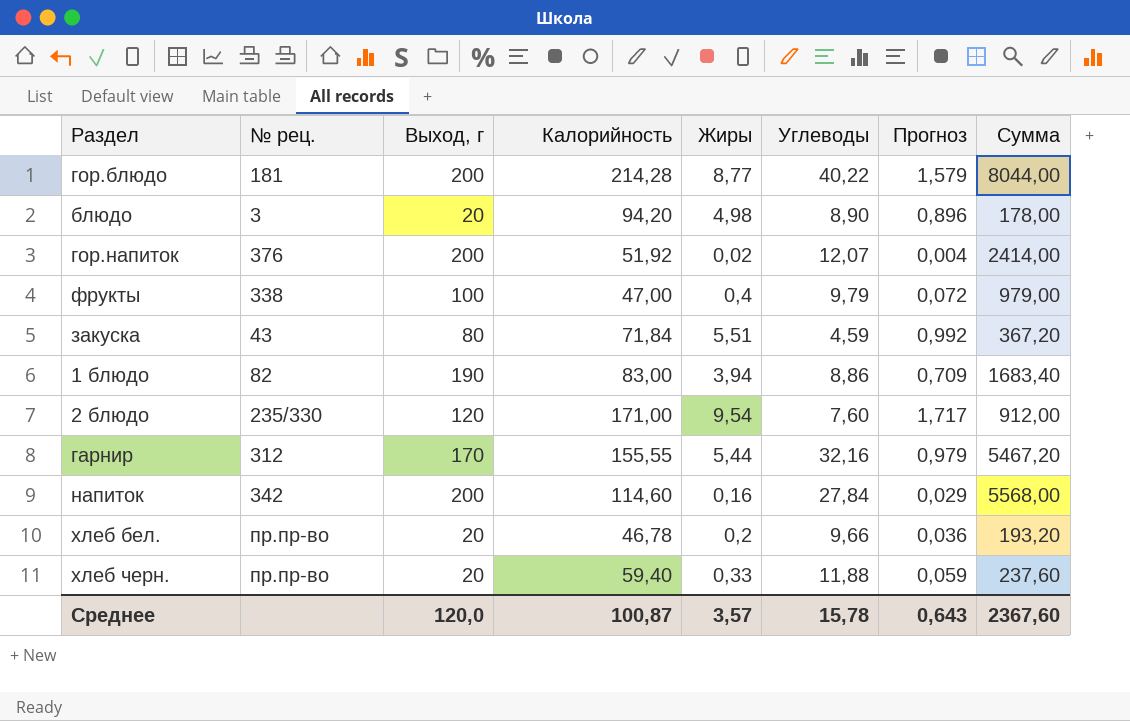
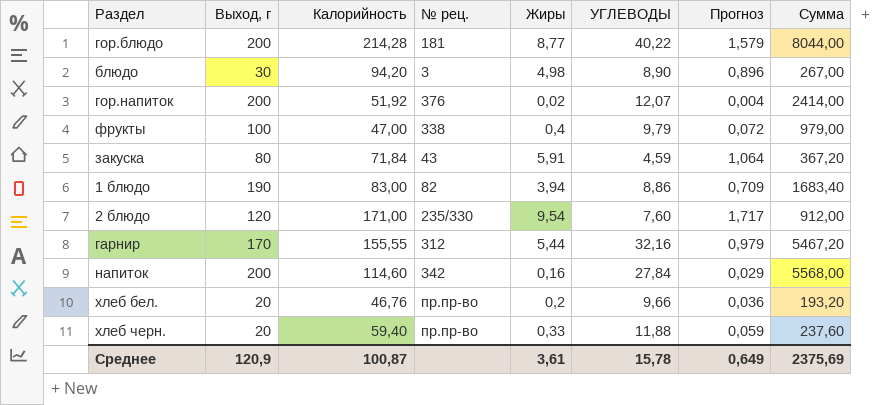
column № рец. | position: 2 -> 4
column name: Углеводы -> УГЛЕВОДЫ
блюдо | Выход, г: 20 -> 30
блюдо | Сумма: 178,00 -> 267,00
закуска | Жиры: 5,51 -> 5,91
закуска | Прогноз: 0,992 -> 1,064
хлеб бел. | Калорийность: 46,78 -> 46,76
Среднее | Выход, г: 120,0 -> 120,9
Среднее | Жиры: 3,57 -> 3,61
Среднее | Прогноз: 0,643 -> 0,649
Среднее | Сумма: 2367,60 -> 2375,69

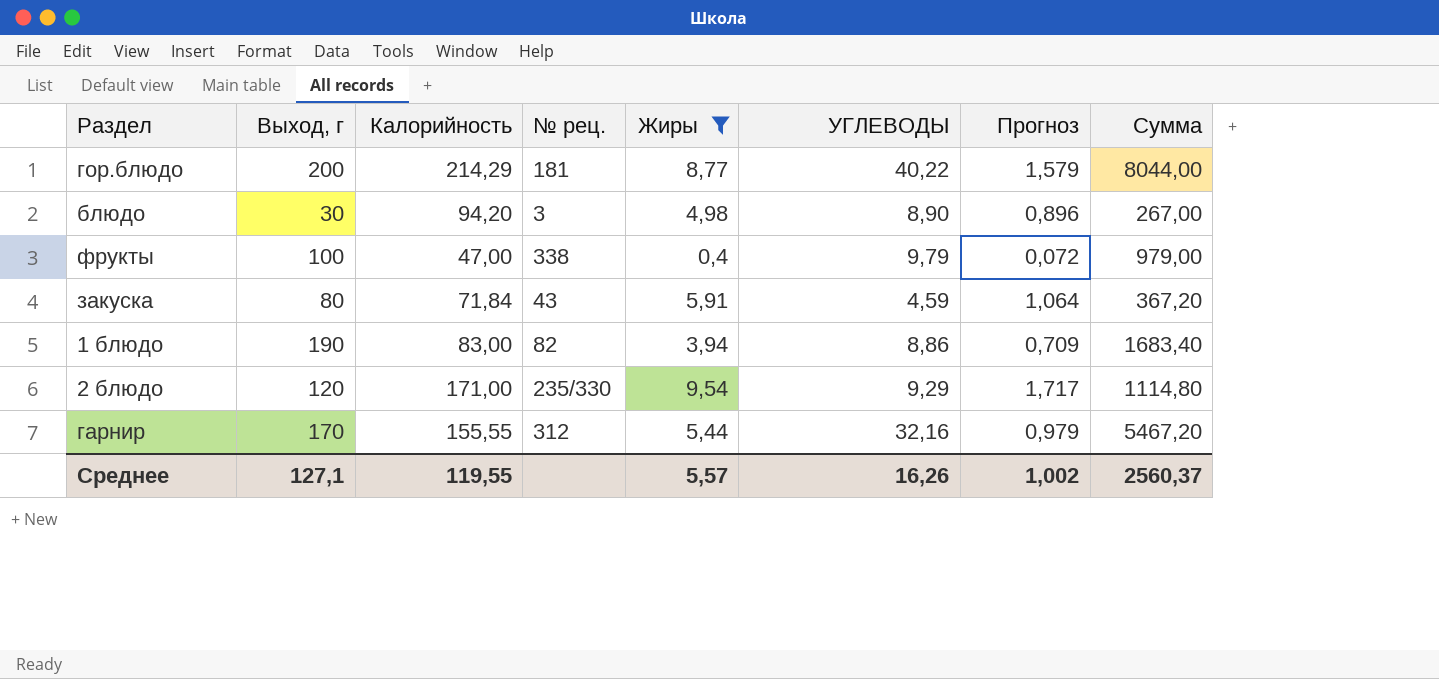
filter: none -> Жиры >= 0,4
гор.блюдо | Калорийность: 214,28 -> 214,29
2 блюдо | УГЛЕВОДЫ: 7,60 -> 9,29
2 блюдо | Сумма: 912,00 -> 1114,80
Среднее | Выход, г: 120,9 -> 127,1
Среднее | Калорийность: 100,87 -> 119,55
Среднее | Жиры: 3,61 -> 5,57
Среднее | УГЛЕВОДЫ: 15,78 -> 16,26
Среднее | Прогноз: 0,649 -> 1,002
Среднее | Сумма: 2375,69 -> 2560,37

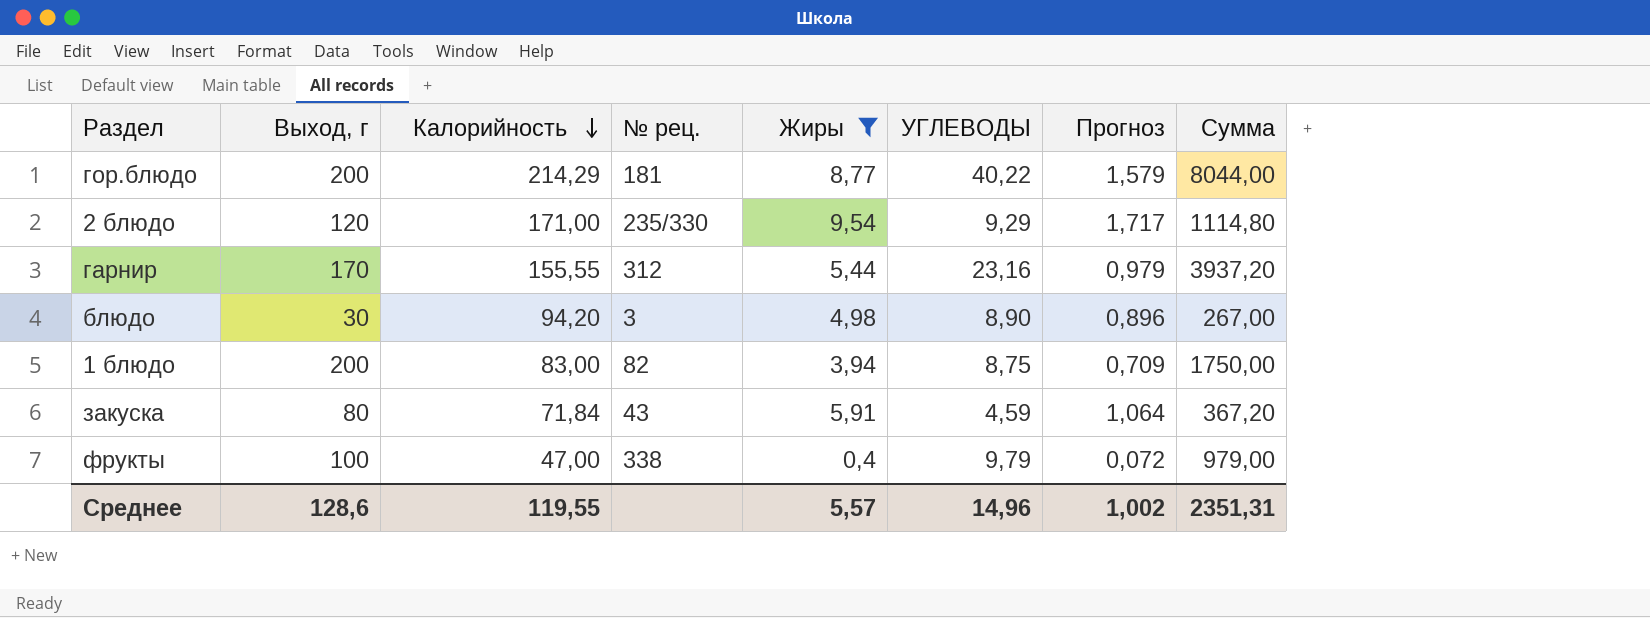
row order: none -> Калорийность descending
гарнир | УГЛЕВОДЫ: 32,16 -> 23,16
гарнир | Сумма: 5467,20 -> 3937,20
1 блюдо | Выход, г: 190 -> 200
1 блюдо | УГЛЕВОДЫ: 8,86 -> 8,75
1 блюдо | Сумма: 1683,40 -> 1750,00
Среднее | Выход, г: 127,1 -> 128,6
Среднее | УГЛЕВОДЫ: 16,26 -> 14,96
Среднее | Сумма: 2560,37 -> 2351,31

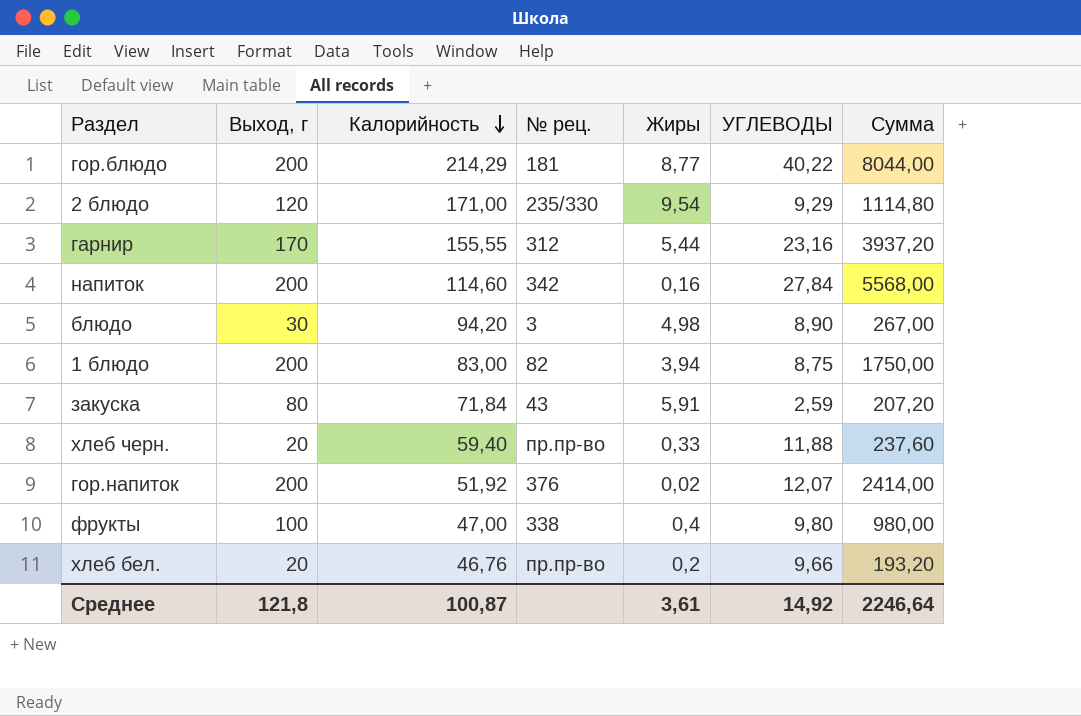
filter: Жиры >= 0,4 -> none
column Прогноз | formula: [Жиры] * 0,18 -> none
закуска | УГЛЕВОДЫ: 4,59 -> 2,59
закуска | Сумма: 367,20 -> 207,20
фрукты | УГЛЕВОДЫ: 9,79 -> 9,80
фрукты | Сумма: 979,00 -> 980,00
Среднее | Выход, г: 128,6 -> 121,8
Среднее | Калорийность: 119,55 -> 100,87
Среднее | Жиры: 5,57 -> 3,61
Среднее | УГЛЕВОДЫ: 14,96 -> 14,92
Среднее | Сумма: 2351,31 -> 2246,64

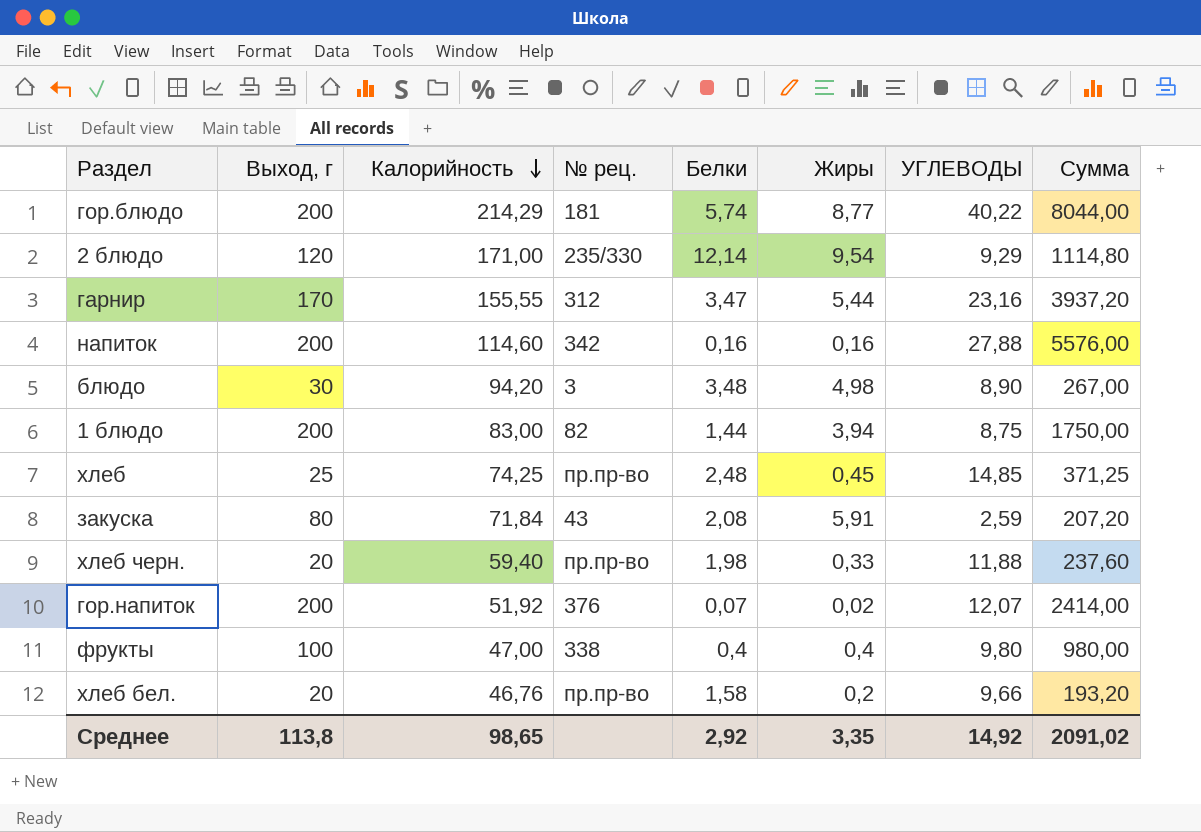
column Белки | position: none -> 5
напиток | УГЛЕВОДЫ: 27,84 -> 27,88
напиток | Сумма: 5568,00 -> 5576,00
row хлеб: none -> 25 | 74,25 | пр.пр-во | 2,48 | 0,45 | 14,85 | 371,25
Среднее | Выход, г: 121,8 -> 113,8
Среднее | Калорийность: 100,87 -> 98,65
Среднее | Жиры: 3,61 -> 3,35
Среднее | Сумма: 2246,64 -> 2091,02

